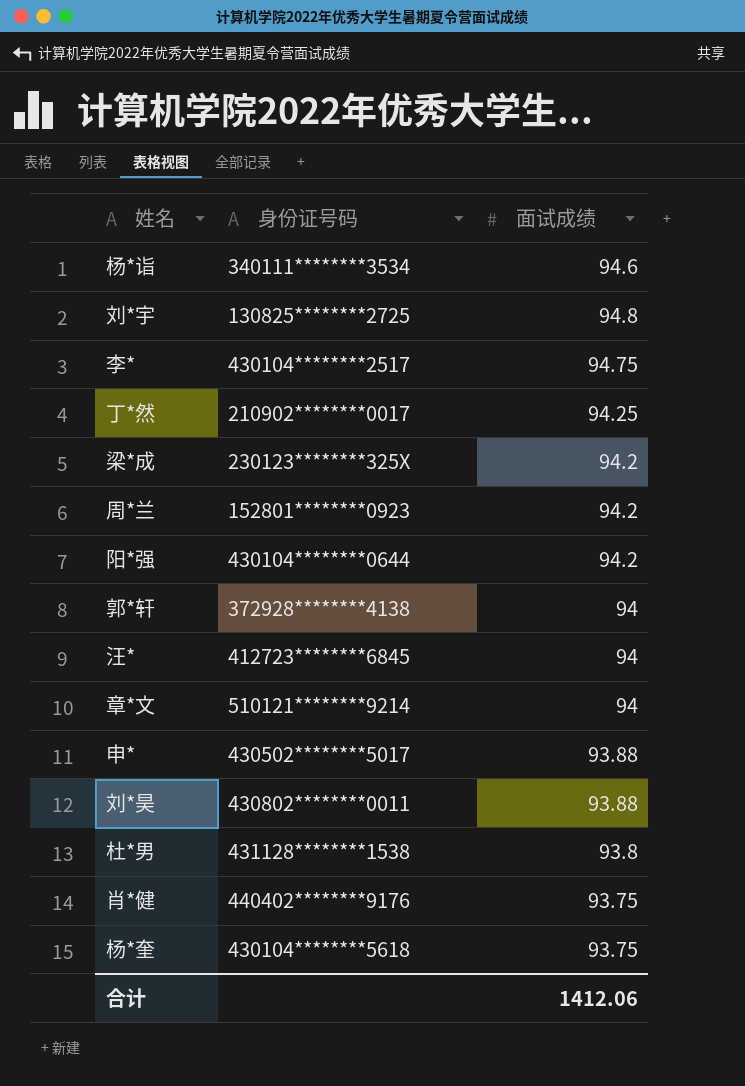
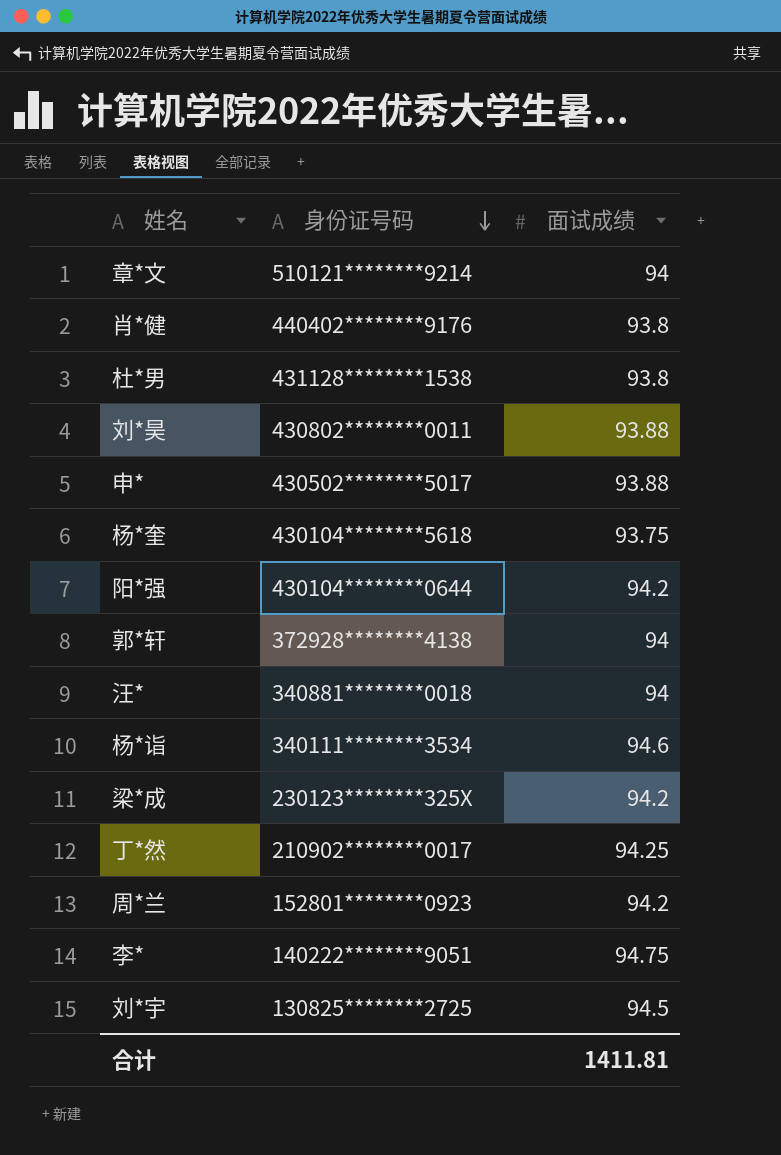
row order: none -> 身份证号码 descending
肖*健 | 面试成绩: 93.75 -> 93.8
汪* | 身份证号码: 412723********6845 -> 340881********0018
李* | 身份证号码: 430104********2517 -> 140222********9051
刘*宇 | 面试成绩: 94.8 -> 94.5
合计 | 面试成绩: 1412.06 -> 1411.81

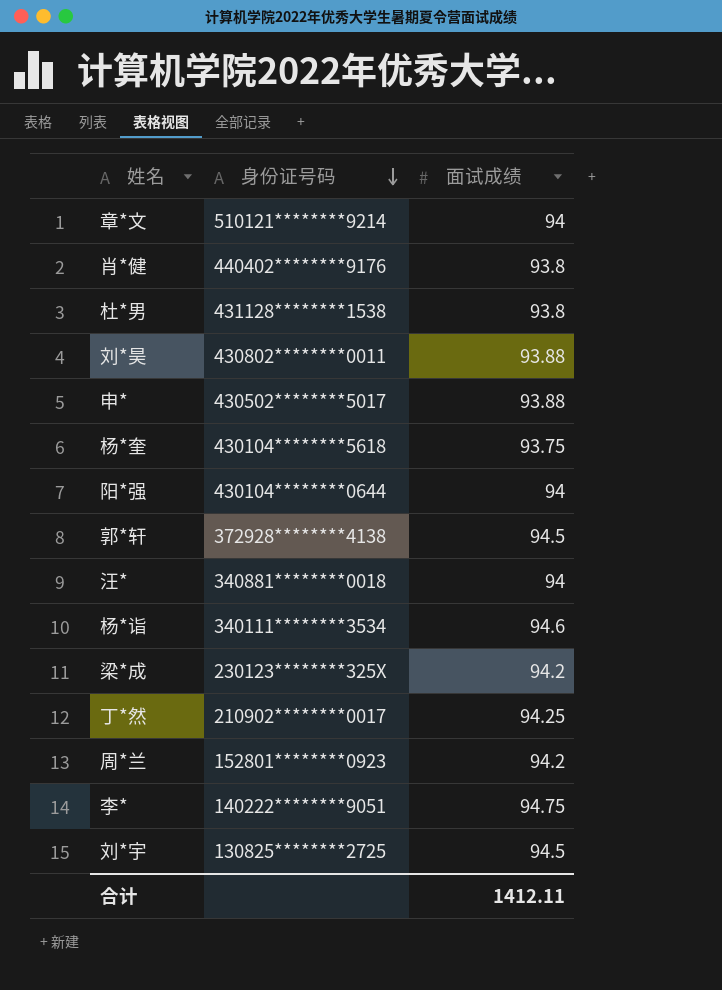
阳*强 | 面试成绩: 94.2 -> 94
郭*轩 | 面试成绩: 94 -> 94.5
合计 | 面试成绩: 1411.81 -> 1412.11

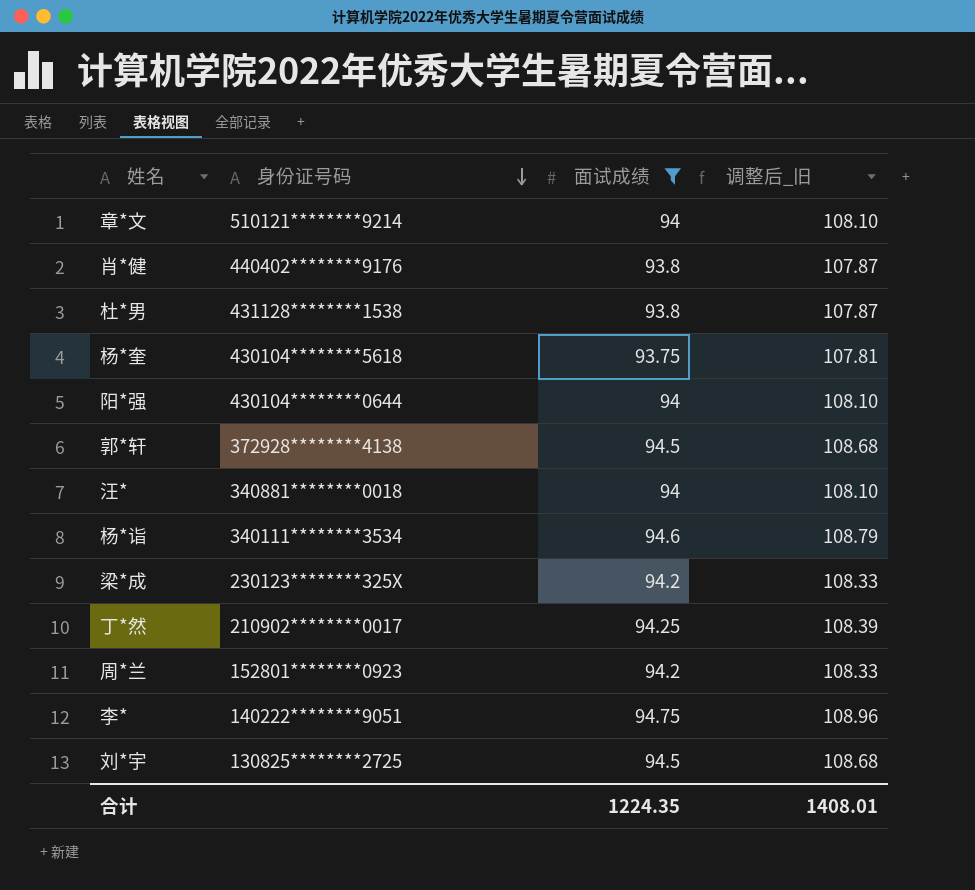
filter: none -> 面试成绩 != 93.88
column 调整后_旧 | formula: none -> [面试成绩] * 1.15
合计 | 面试成绩: 1412.11 -> 1224.35

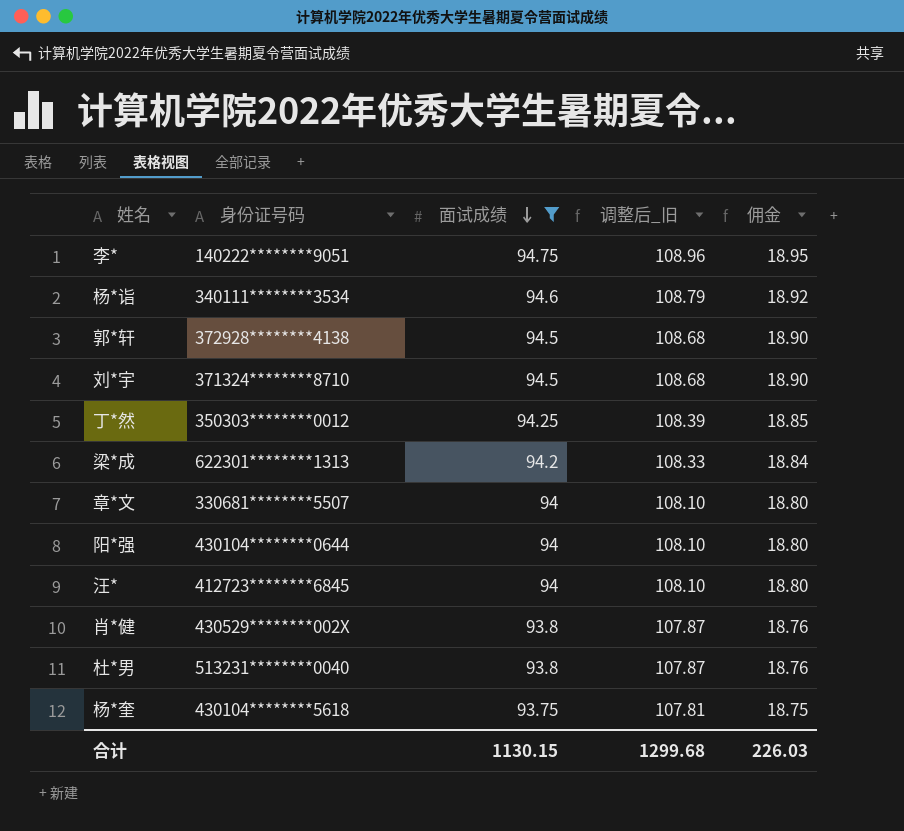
row order: 身份证号码 descending -> 面试成绩 descending
column 佣金 | formula: none -> [面试成绩] * 0.2
row 周*兰: 152801********0923 | 94.2 | 108.33 -> none
刘*宇 | 身份证号码: 130825********2725 -> 371324********8710
丁*然 | 身份证号码: 210902********0017 -> 350303********0012
梁*成 | 身份证号码: 230123********325X -> 622301********1313
章*文 | 身份证号码: 510121********9214 -> 330681********5507
汪* | 身份证号码: 340881********0018 -> 412723********6845
肖*健 | 身份证号码: 440402********9176 -> 430529********002X
杜*男 | 身份证号码: 431128********1538 -> 513231********0040
合计 | 面试成绩: 1224.35 -> 1130.15
合计 | 调整后_旧: 1408.01 -> 1299.68

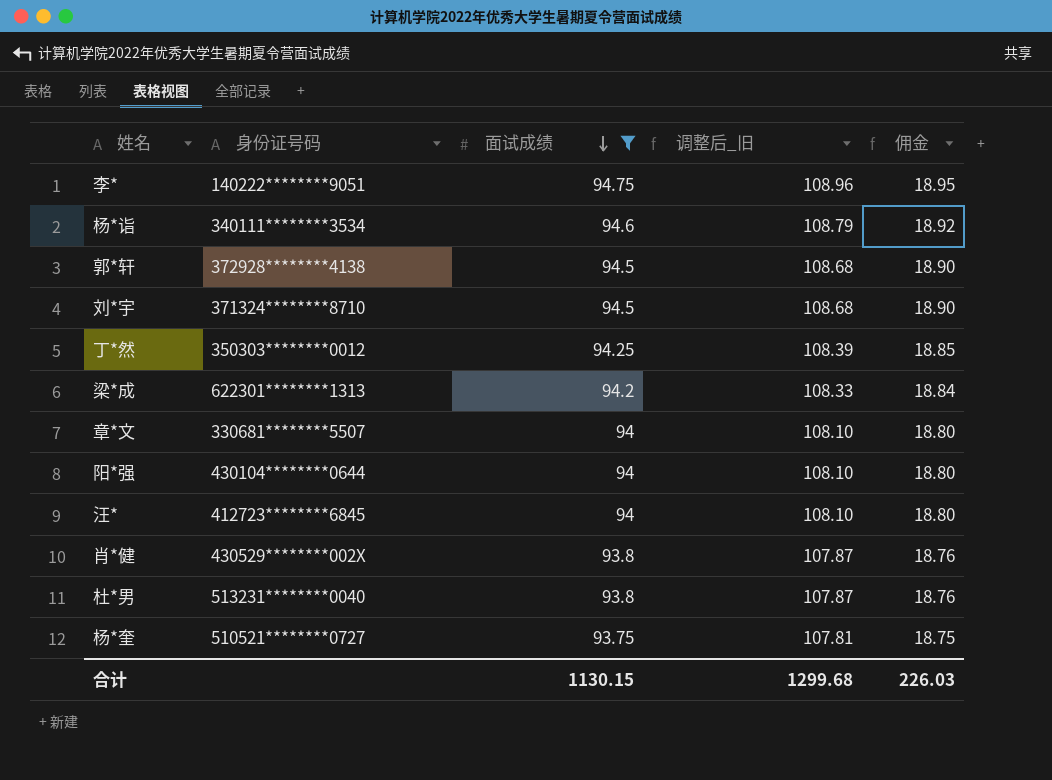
杨*奎 | 身份证号码: 430104********5618 -> 510521********0727

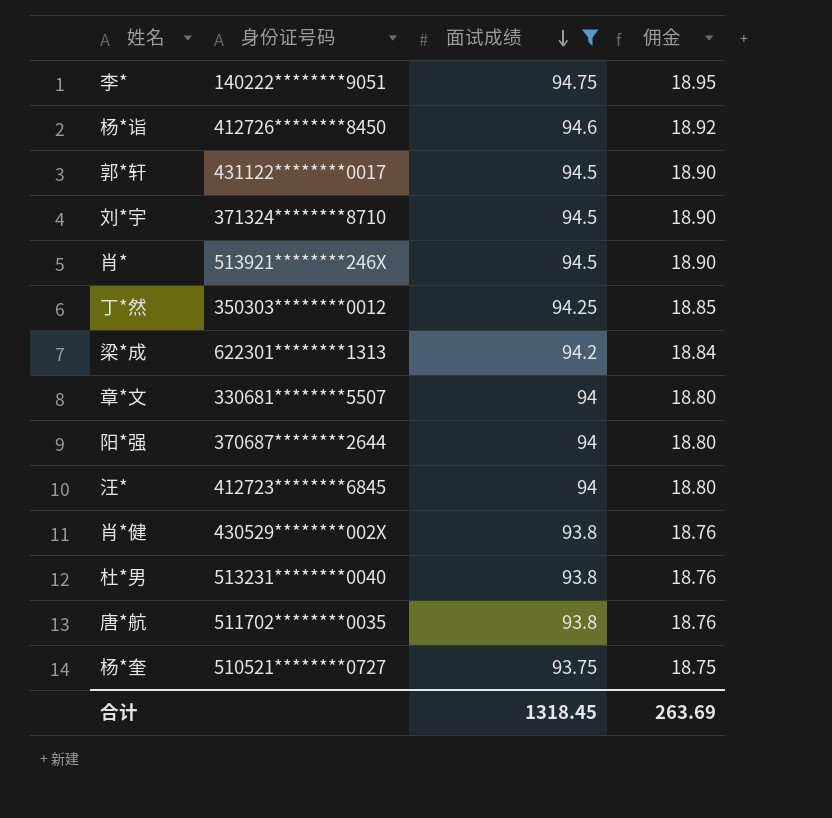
column 调整后_旧 | formula: [面试成绩] * 1.15 -> none
杨*诣 | 身份证号码: 340111********3534 -> 412726********8450
郭*轩 | 身份证号码: 372928********4138 -> 431122********0017
row 肖*: none -> 513921********246X | 94.5 | 18.90
阳*强 | 身份证号码: 430104********0644 -> 370687********2644
row 唐*航: none -> 511702********0035 | 93.8 | 18.76
合计 | 面试成绩: 1130.15 -> 1318.45
合计 | 佣金: 226.03 -> 263.69

